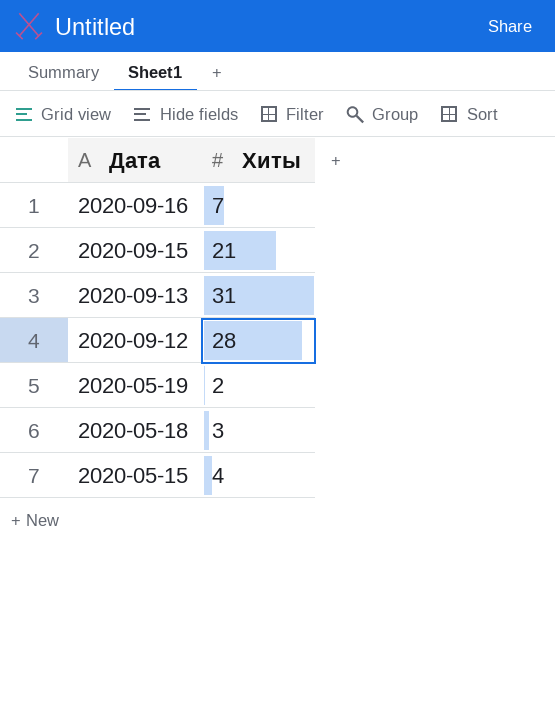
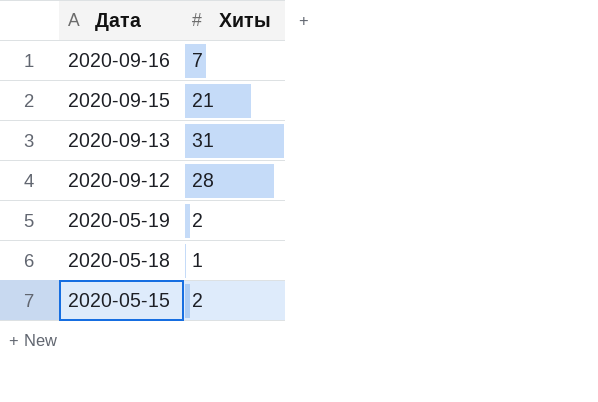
2020-05-18 | Хиты: 3 -> 1
2020-05-15 | Хиты: 4 -> 2

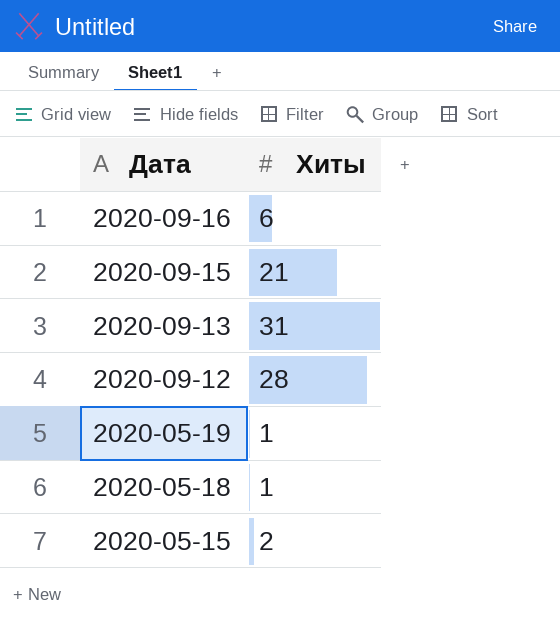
2020-09-16 | Хиты: 7 -> 6
2020-05-19 | Хиты: 2 -> 1

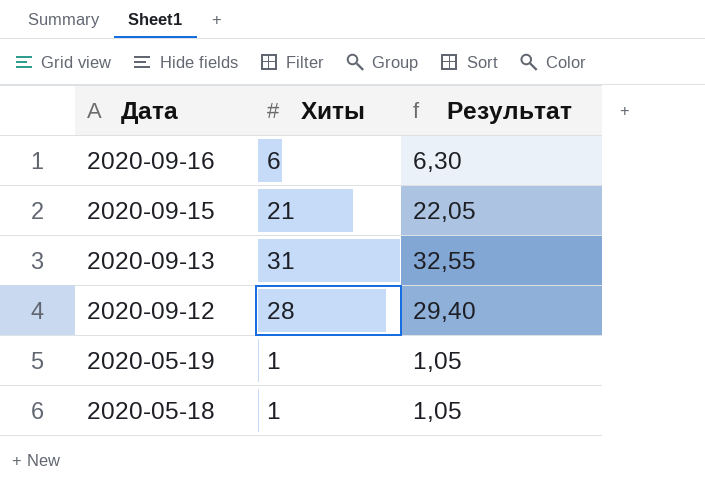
column Результат | formula: none -> [Хиты] * 1,05
row 2020-05-15: 2 -> none

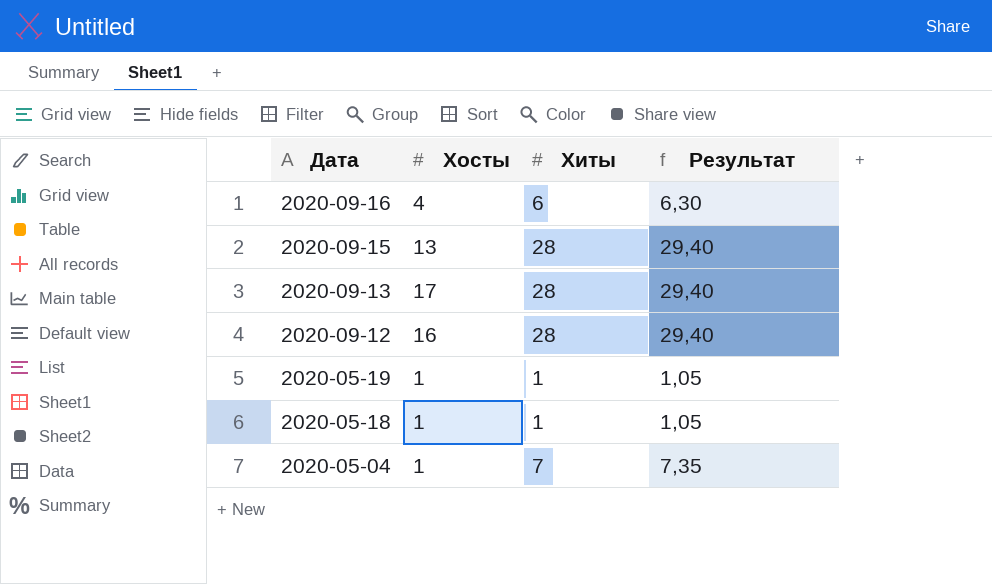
column Хосты | position: none -> 2
2020-09-15 | Хиты: 21 -> 28
2020-09-15 | Результат: 22,05 -> 29,40
2020-09-13 | Хиты: 31 -> 28
2020-09-13 | Результат: 32,55 -> 29,40
row 2020-05-04: none -> 1 | 7 | 7,35

